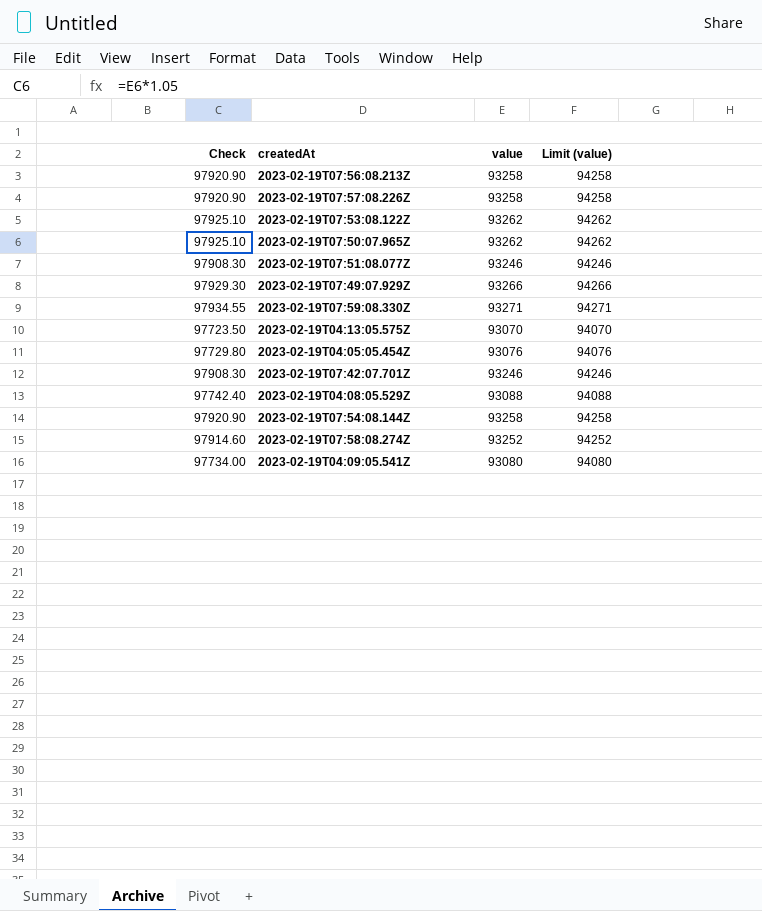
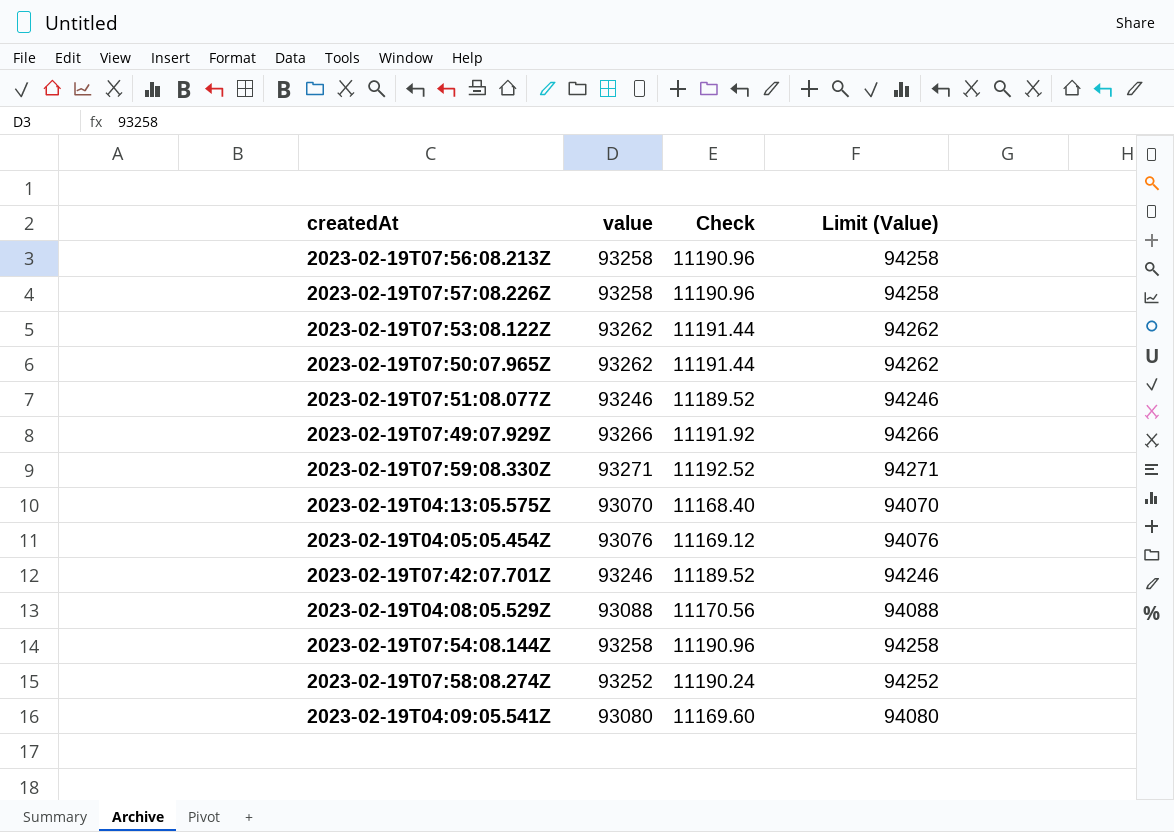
column Check | formula: [value] * 1.05 -> [value] * 0.12
column Check | position: 1 -> 3
column name: Limit (value) -> Limit (Value)

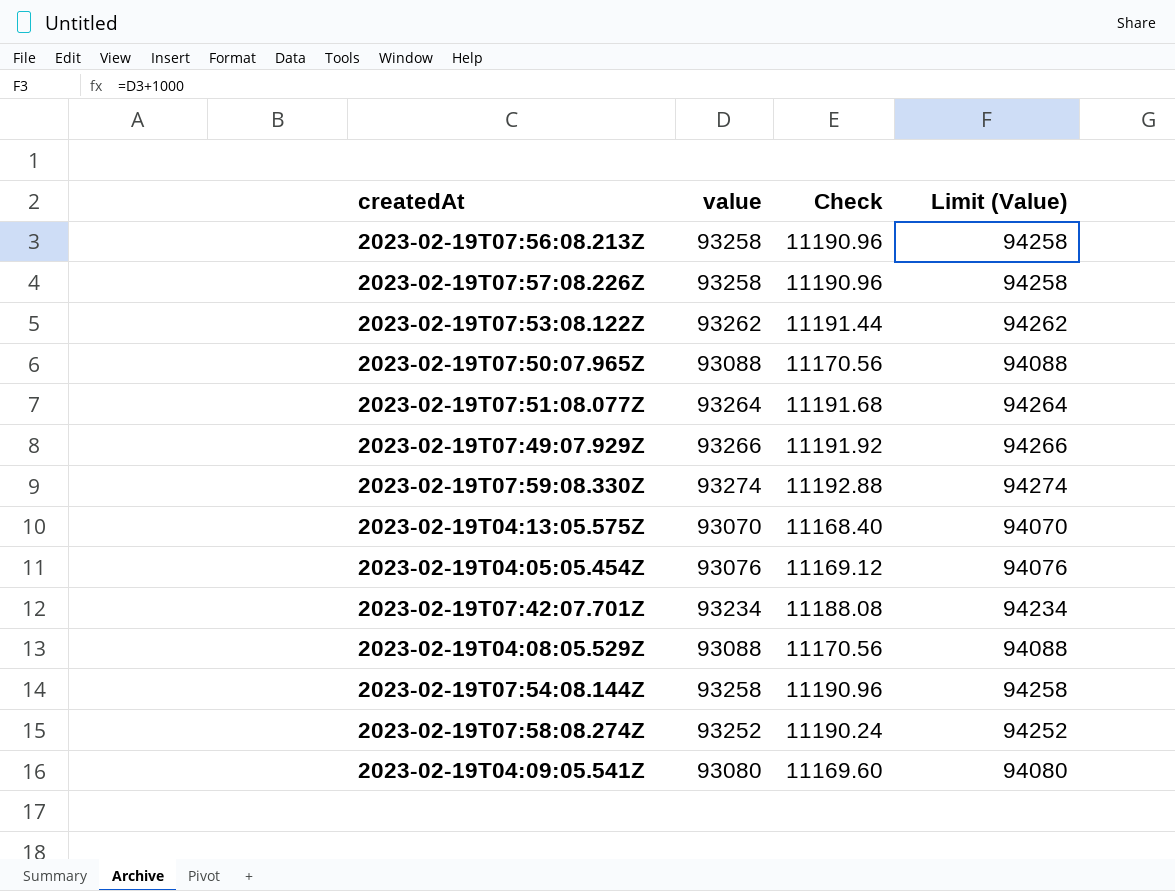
2023-02-19T07:50:07.965Z | value: 93262 -> 93088
2023-02-19T07:50:07.965Z | Check: 11191.44 -> 11170.56
2023-02-19T07:50:07.965Z | Limit (Value): 94262 -> 94088
2023-02-19T07:51:08.077Z | value: 93246 -> 93264
2023-02-19T07:51:08.077Z | Check: 11189.52 -> 11191.68
2023-02-19T07:51:08.077Z | Limit (Value): 94246 -> 94264
2023-02-19T07:59:08.330Z | value: 93271 -> 93274
2023-02-19T07:59:08.330Z | Check: 11192.52 -> 11192.88
2023-02-19T07:59:08.330Z | Limit (Value): 94271 -> 94274
2023-02-19T07:42:07.701Z | value: 93246 -> 93234
2023-02-19T07:42:07.701Z | Check: 11189.52 -> 11188.08
2023-02-19T07:42:07.701Z | Limit (Value): 94246 -> 94234

